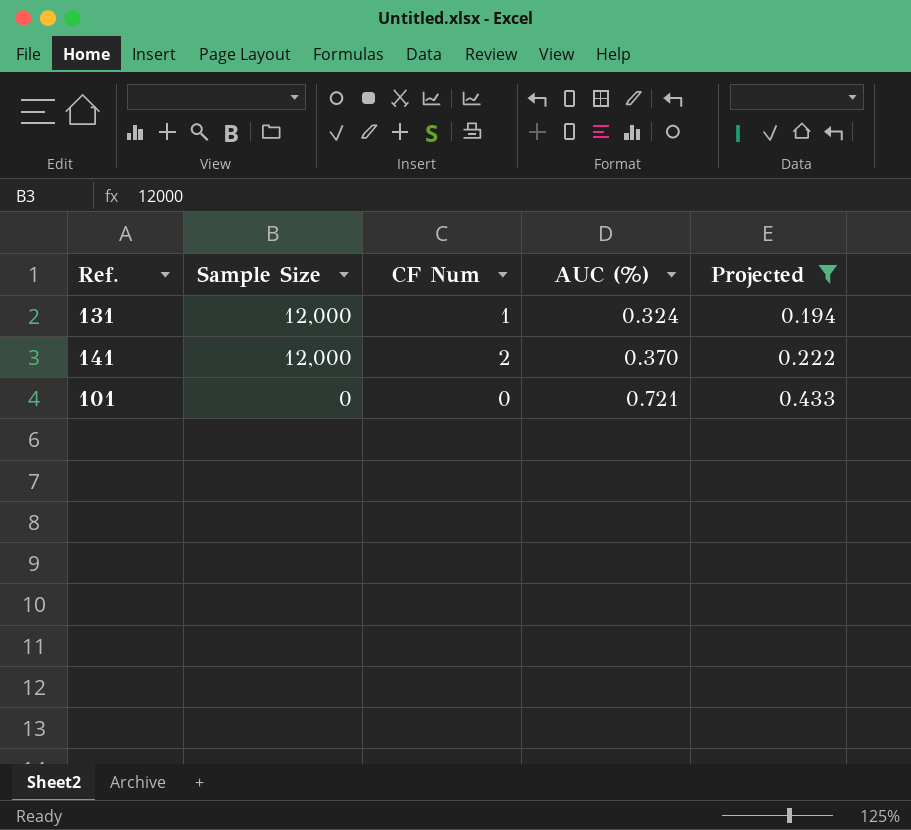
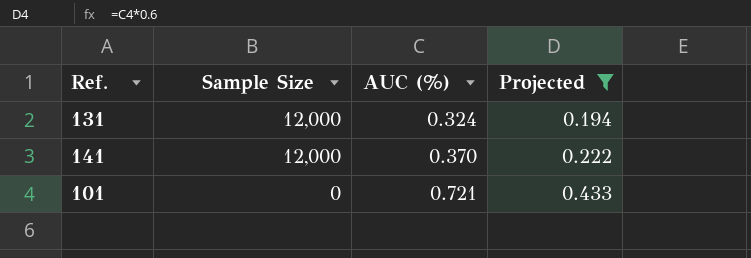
column CF Num | position: 3 -> none

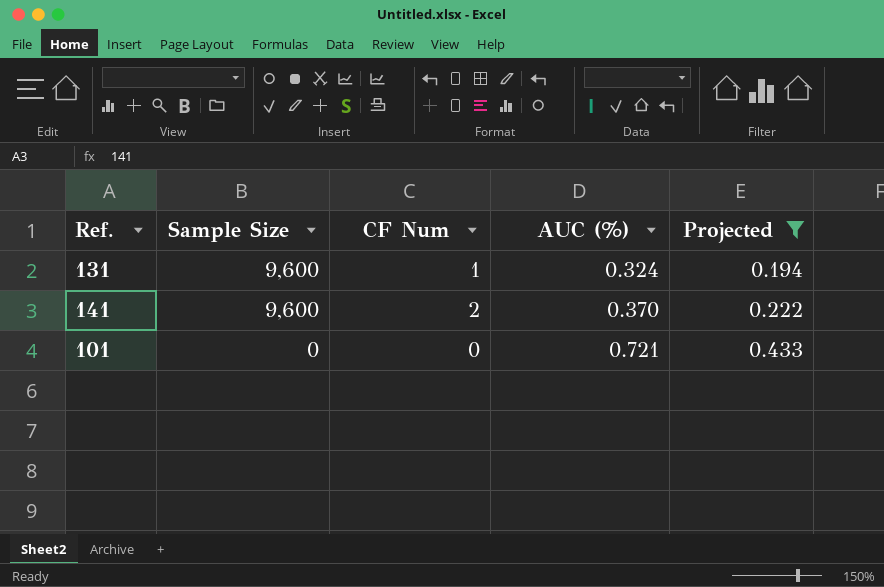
column CF Num | position: none -> 3
131 | Sample Size: 12,000 -> 9,600
141 | Sample Size: 12,000 -> 9,600

